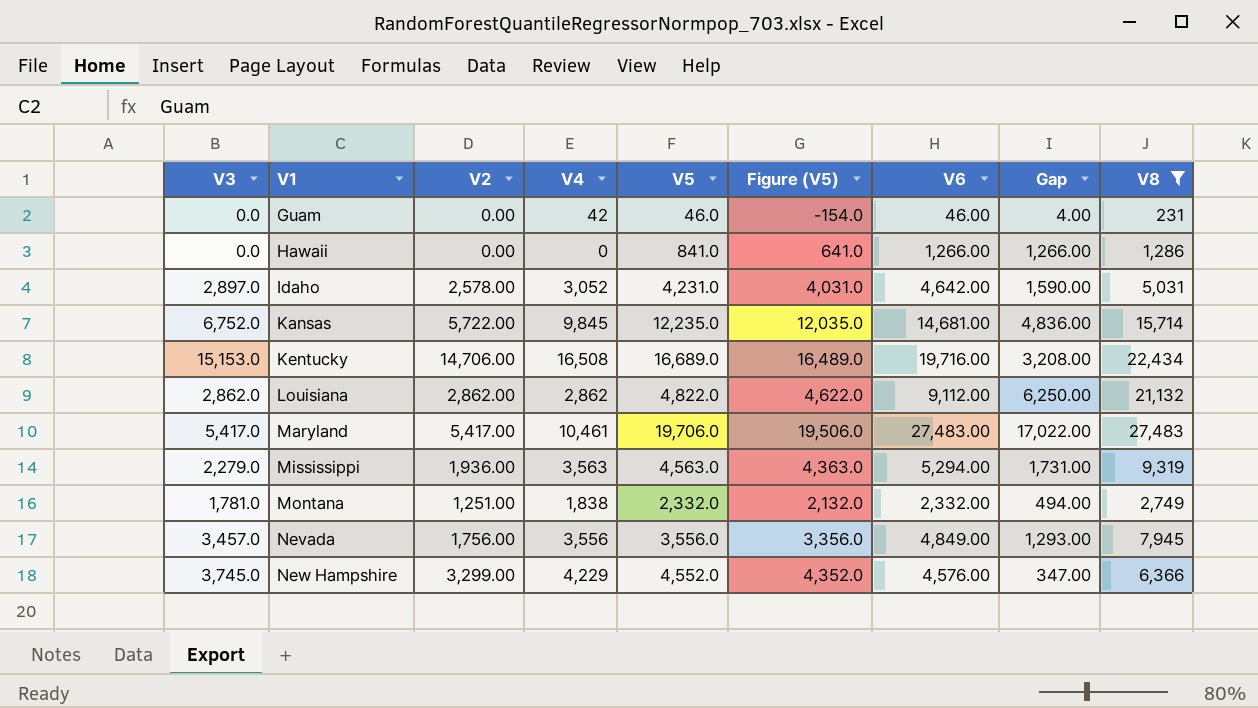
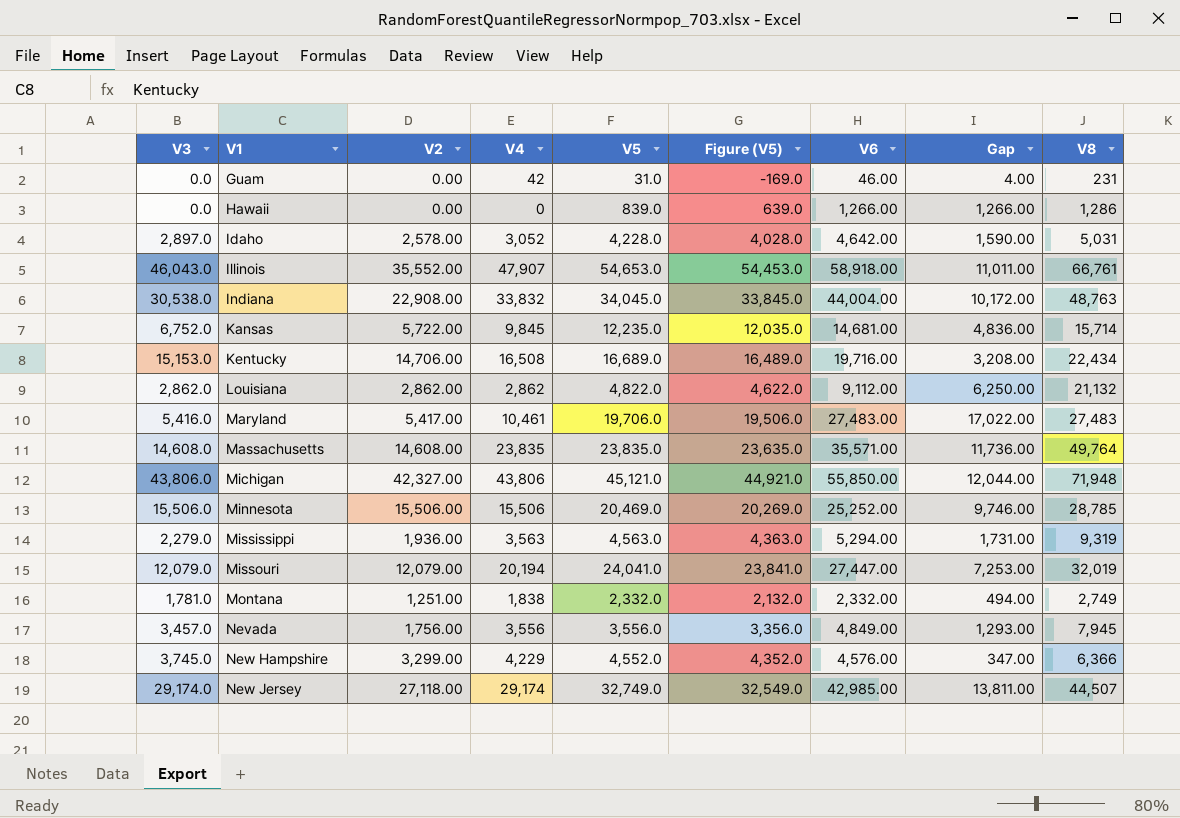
filter: V8 <= 27,483 -> none
Guam | V5: 46.0 -> 31.0
Guam | Figure (V5): -154.0 -> -169.0
Hawaii | V5: 841.0 -> 839.0
Hawaii | Figure (V5): 641.0 -> 639.0
Idaho | V5: 4,231.0 -> 4,228.0
Idaho | Figure (V5): 4,031.0 -> 4,028.0
Maryland | V3: 5,417.0 -> 5,416.0

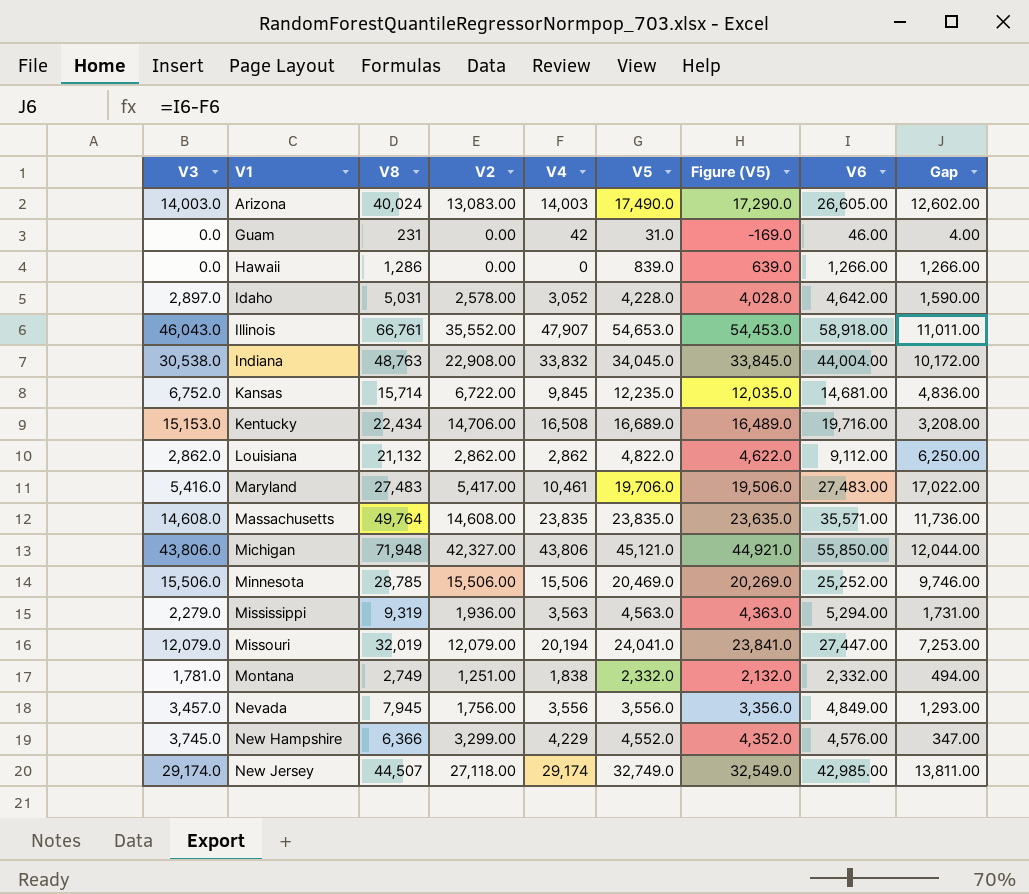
column V8 | position: 9 -> 3
row Arizona: none -> 14,003.0 | 40,024 | 13,083.00 | 14,003 | 17,490.0 | 17,290.0 | 26,605.00 | 12,602.00
Kansas | V2: 5,722.00 -> 6,722.00

